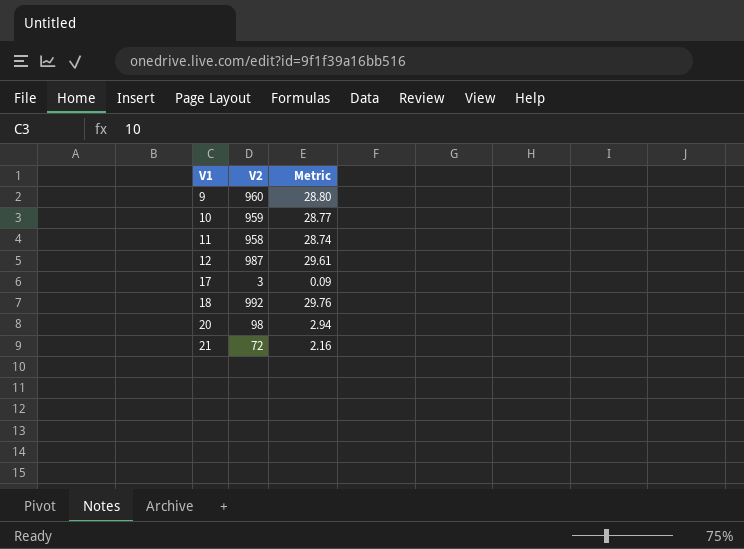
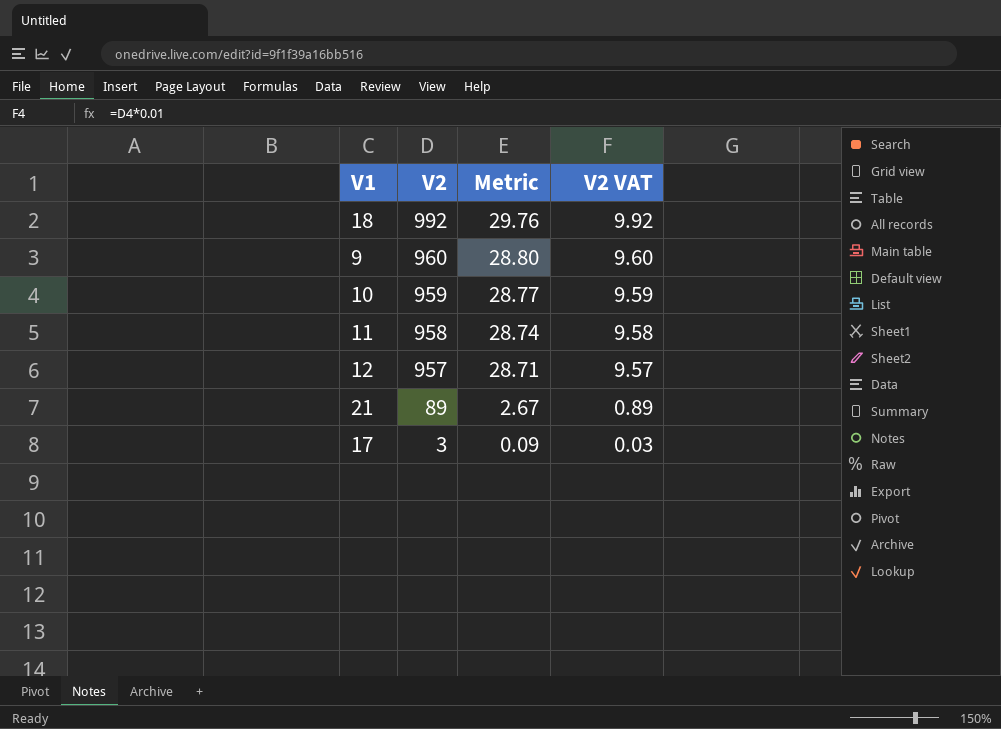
row order: V1 ascending -> V2 descending
column V2 VAT | formula: none -> [V2] * 0.01
row 20: 98 | 2.94 -> none
12 | V2: 987 -> 957
12 | Metric: 29.61 -> 28.71
21 | V2: 72 -> 89
21 | Metric: 2.16 -> 2.67

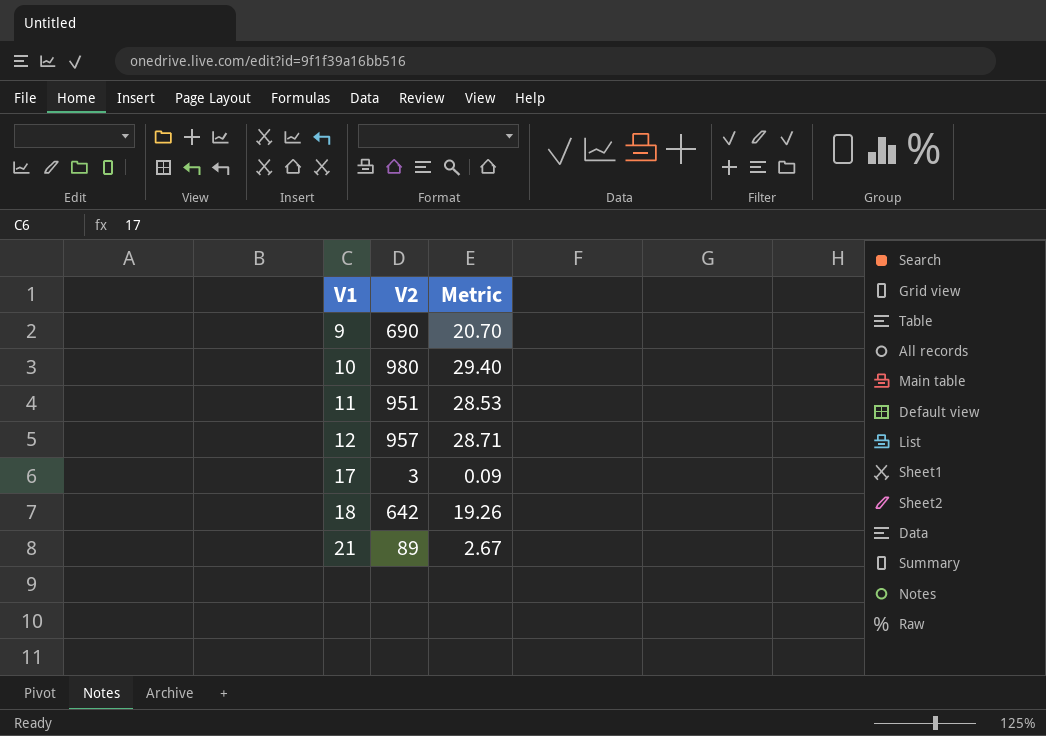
row order: V2 descending -> V1 ascending
column V2 VAT | formula: [V2] * 0.01 -> none
9 | V2: 960 -> 690
9 | Metric: 28.80 -> 20.70
10 | V2: 959 -> 980
10 | Metric: 28.77 -> 29.40
11 | V2: 958 -> 951
11 | Metric: 28.74 -> 28.53
18 | V2: 992 -> 642
18 | Metric: 29.76 -> 19.26

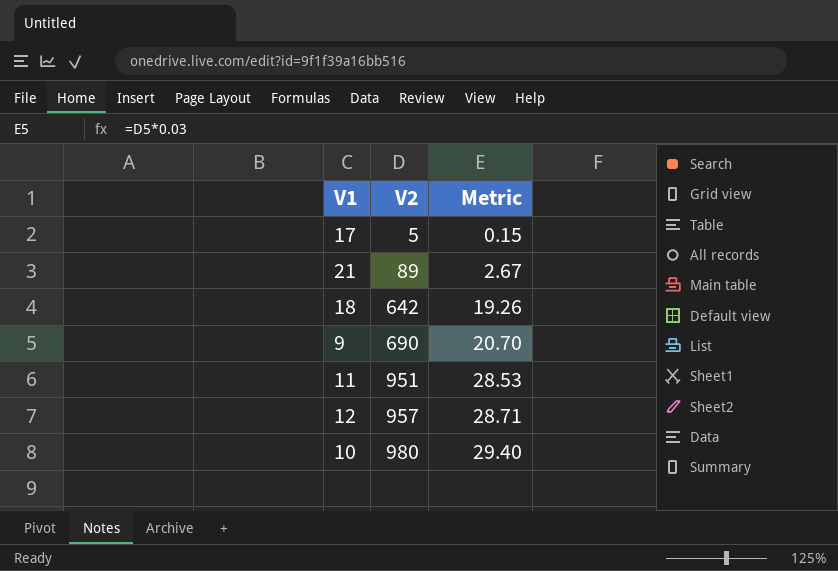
row order: V1 ascending -> V2 ascending
17 | V2: 3 -> 5
17 | Metric: 0.09 -> 0.15

